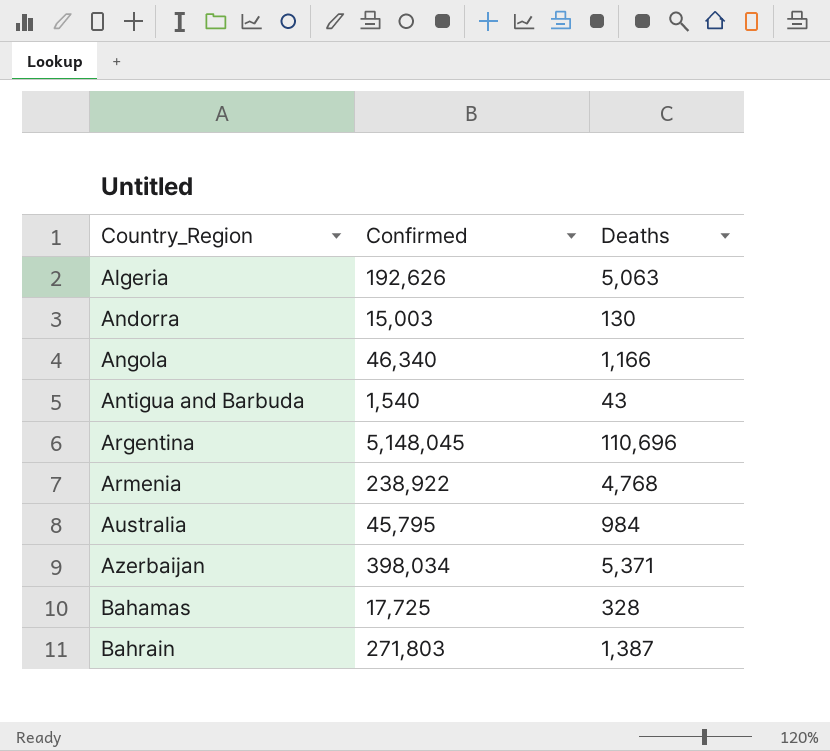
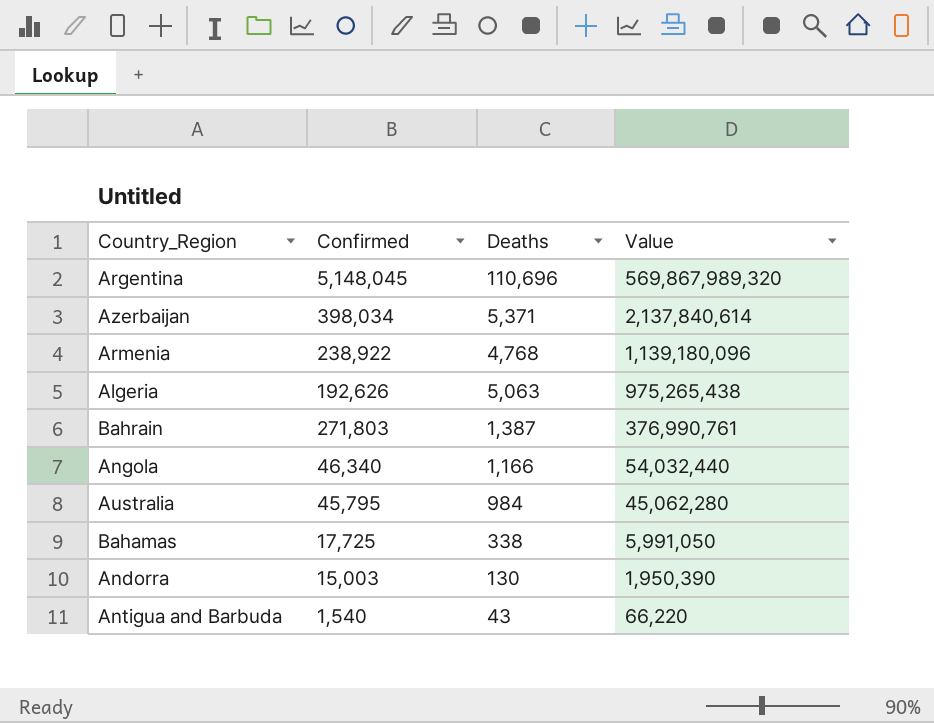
row order: Country_Region ascending -> Value descending
column Value | formula: none -> [Confirmed] * [Deaths]
Bahamas | Deaths: 328 -> 338

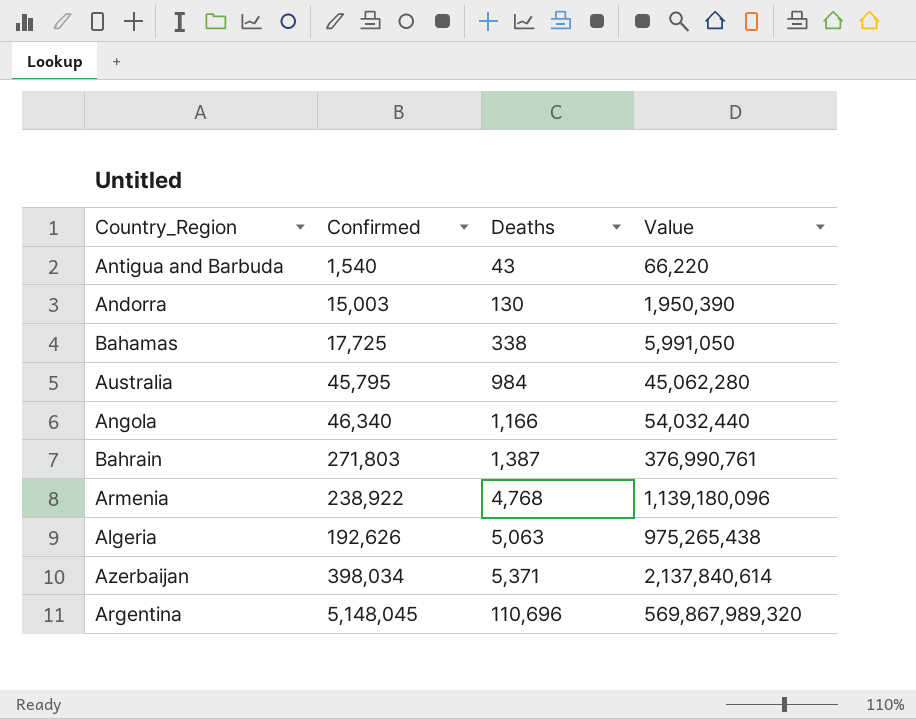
row order: Value descending -> Deaths ascending

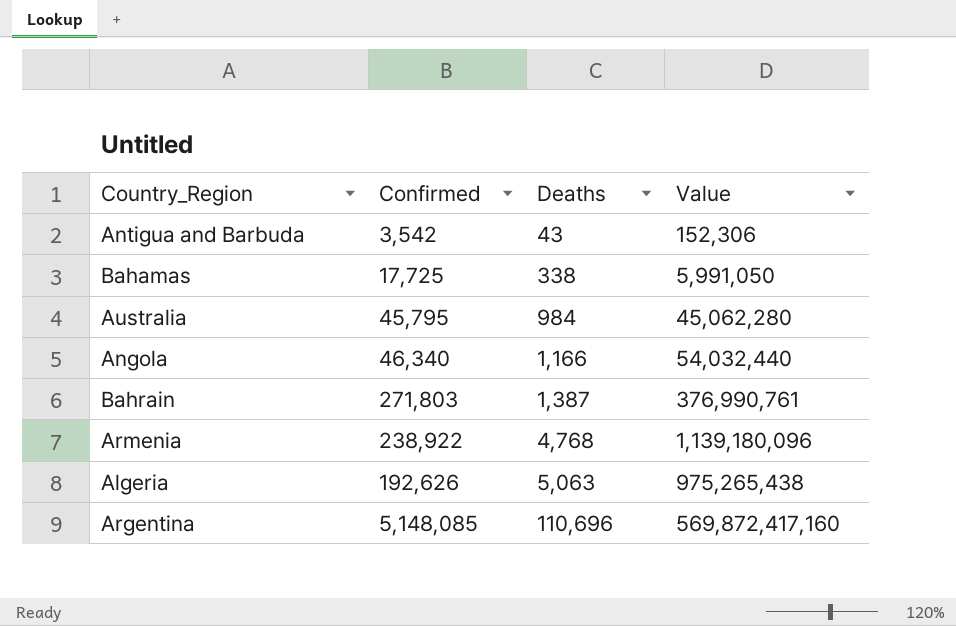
row Andorra: 15,003 | 130 | 1,950,390 -> none
row Azerbaijan: 398,034 | 5,371 | 2,137,840,614 -> none
Antigua and Barbuda | Confirmed: 1,540 -> 3,542
Antigua and Barbuda | Value: 66,220 -> 152,306
Argentina | Confirmed: 5,148,045 -> 5,148,085
Argentina | Value: 569,867,989,320 -> 569,872,417,160

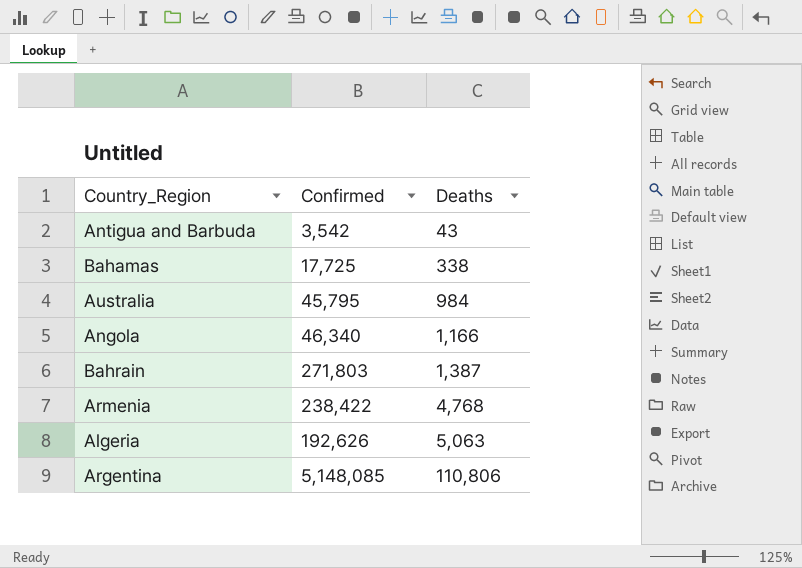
column Value | formula: [Confirmed] * [Deaths] -> none
Armenia | Confirmed: 238,922 -> 238,422
Argentina | Deaths: 110,696 -> 110,806

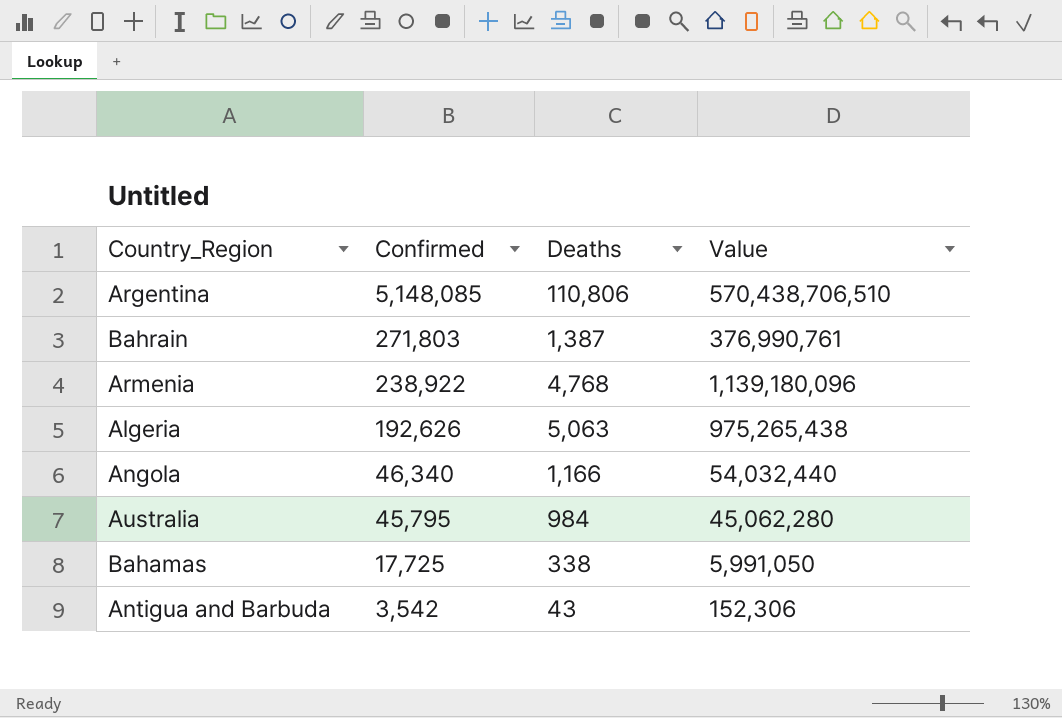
row order: Deaths ascending -> Confirmed descending
column Value | formula: none -> [Confirmed] * [Deaths]
Armenia | Confirmed: 238,422 -> 238,922

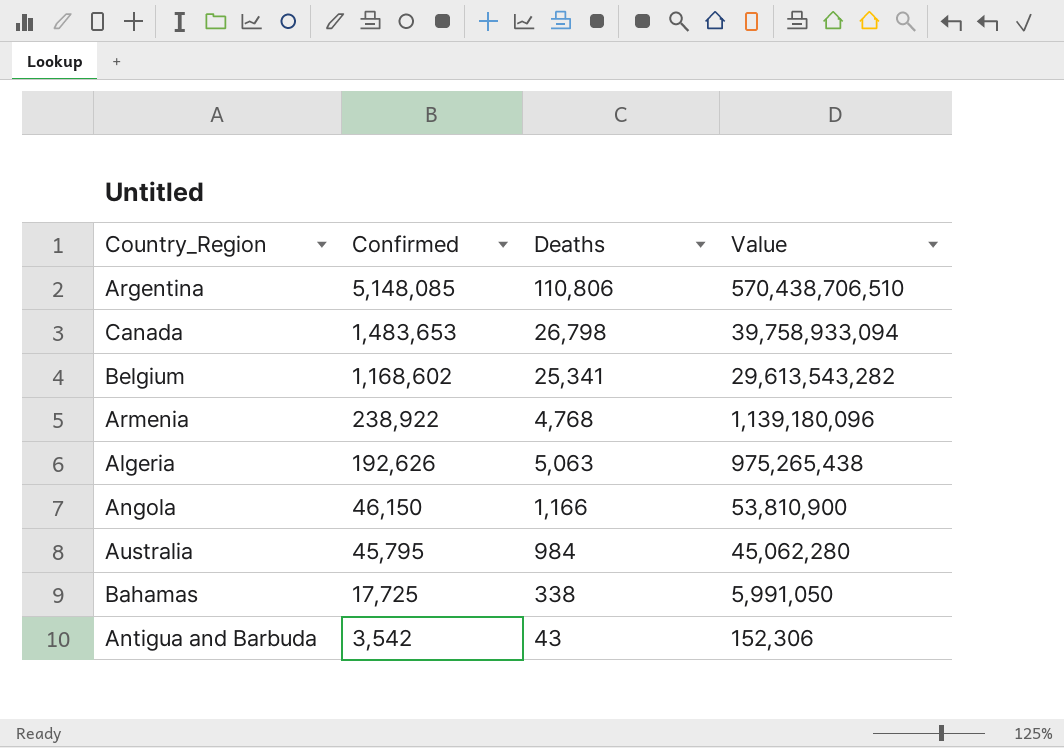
row Bahrain: 271,803 | 1,387 | 376,990,761 -> none
row Canada: none -> 1,483,653 | 26,798 | 39,758,933,094
row Belgium: none -> 1,168,602 | 25,341 | 29,613,543,282
Angola | Confirmed: 46,340 -> 46,150
Angola | Value: 54,032,440 -> 53,810,900

